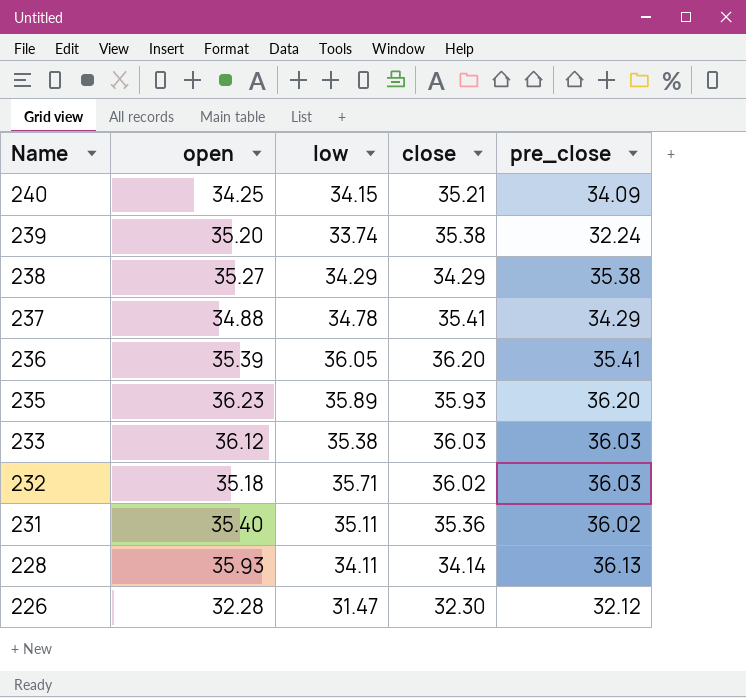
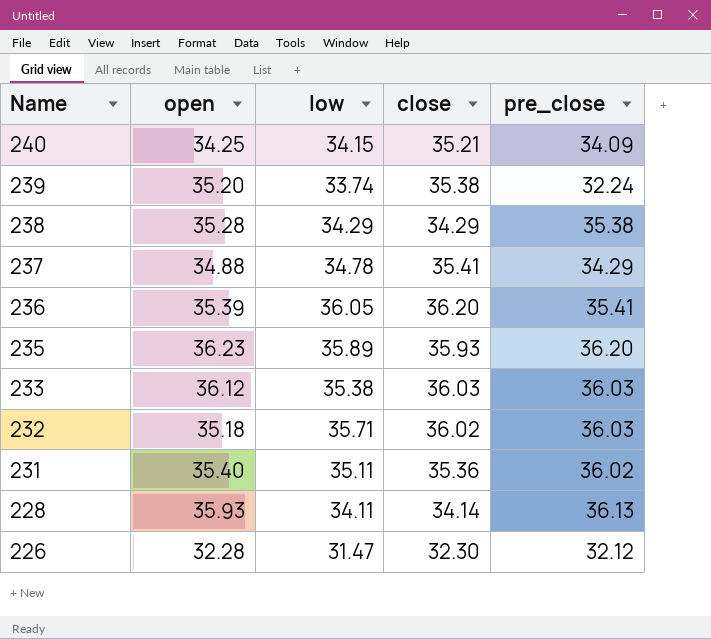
238 | open: 35.27 -> 35.28

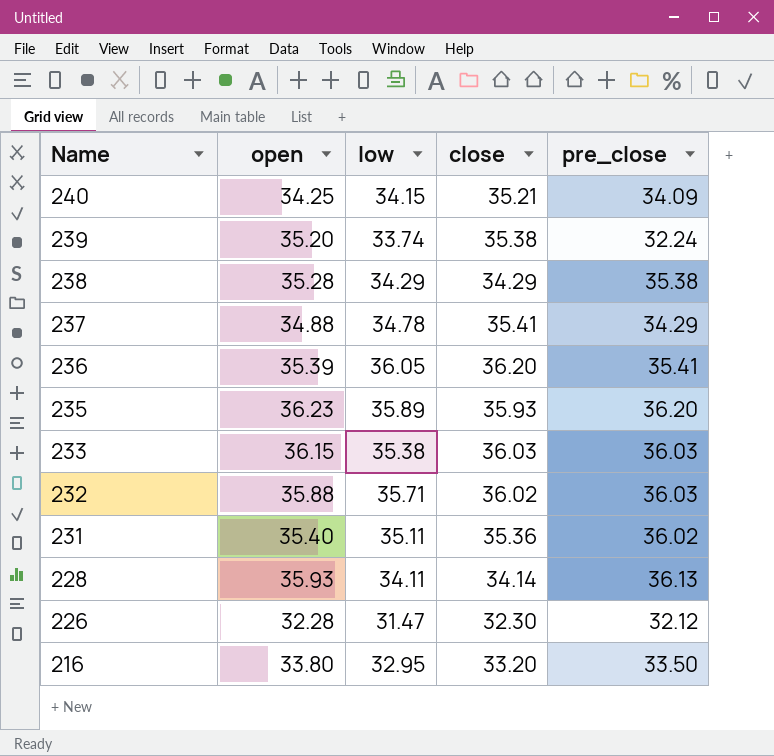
233 | open: 36.12 -> 36.15
232 | open: 35.18 -> 35.88
row 216: none -> 33.80 | 32.95 | 33.20 | 33.50

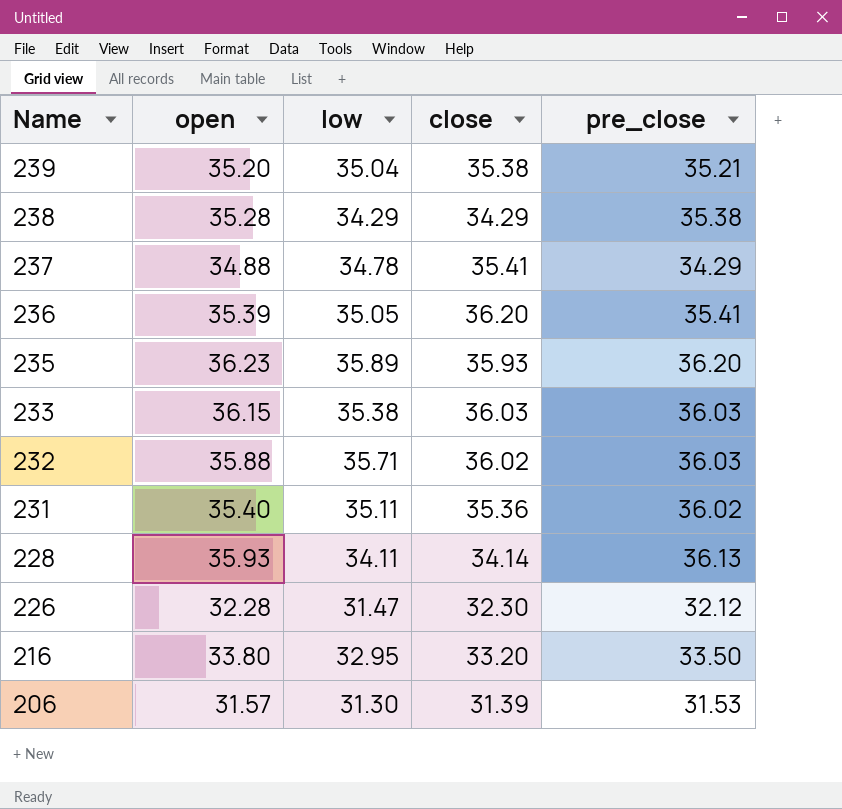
row 240: 34.25 | 34.15 | 35.21 | 34.09 -> none
239 | low: 33.74 -> 35.04
239 | pre_close: 32.24 -> 35.21
236 | low: 36.05 -> 35.05
row 206: none -> 31.57 | 31.30 | 31.39 | 31.53

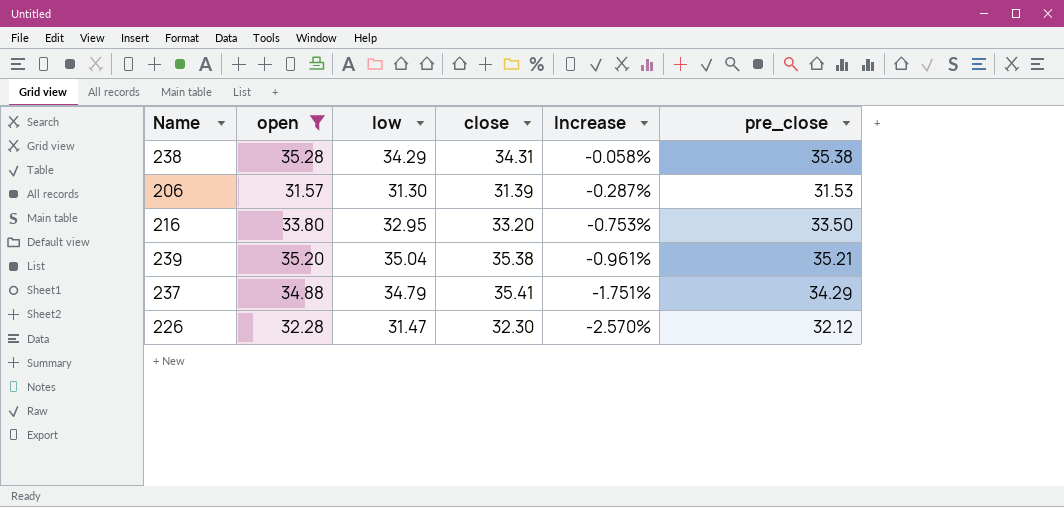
filter: none -> open <= 35.28
row order: Name descending -> Increase descending
column Increase | formula: none -> ([low] - [close]) / [close]
238 | close: 34.29 -> 34.31
237 | low: 34.78 -> 34.79

